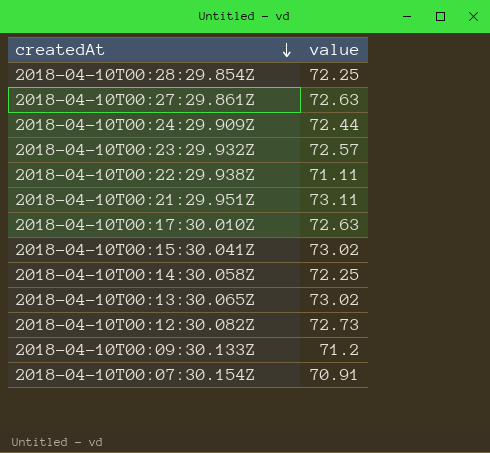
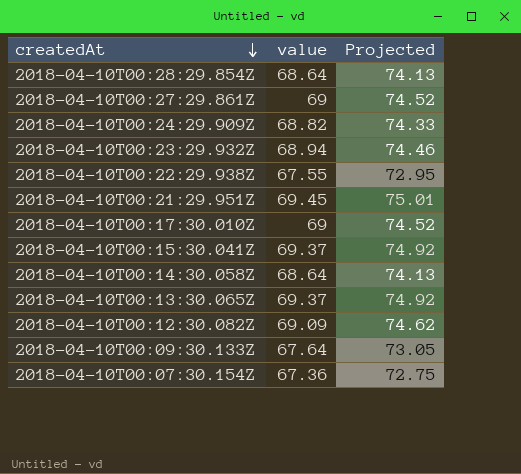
column Projected | formula: none -> [value] * 1.08
2018-04-10T00:28:29.854Z | value: 72.25 -> 68.64
2018-04-10T00:27:29.861Z | value: 72.63 -> 69
2018-04-10T00:24:29.909Z | value: 72.44 -> 68.82
2018-04-10T00:23:29.932Z | value: 72.57 -> 68.94
2018-04-10T00:22:29.938Z | value: 71.11 -> 67.55
2018-04-10T00:21:29.951Z | value: 73.11 -> 69.45
2018-04-10T00:17:30.010Z | value: 72.63 -> 69
2018-04-10T00:15:30.041Z | value: 73.02 -> 69.37
2018-04-10T00:14:30.058Z | value: 72.25 -> 68.64
2018-04-10T00:13:30.065Z | value: 73.02 -> 69.37
2018-04-10T00:12:30.082Z | value: 72.73 -> 69.09
2018-04-10T00:09:30.133Z | value: 71.2 -> 67.64
2018-04-10T00:07:30.154Z | value: 70.91 -> 67.36

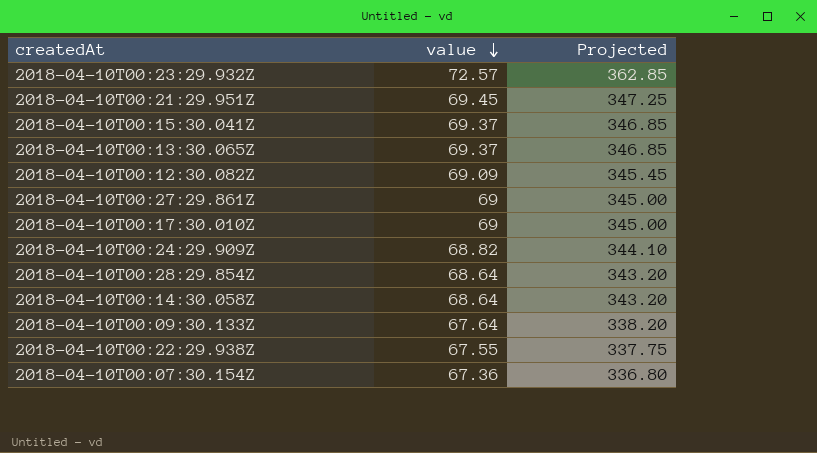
row order: createdAt descending -> value descending
column Projected | formula: [value] * 1.08 -> [value] * 5
2018-04-10T00:23:29.932Z | value: 68.94 -> 72.57

